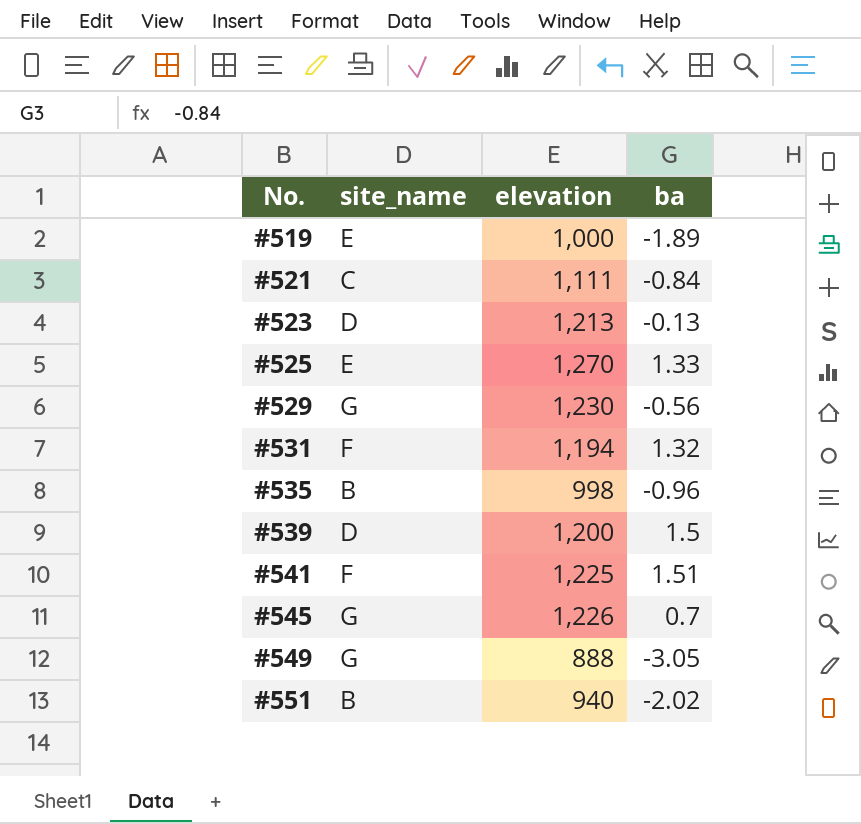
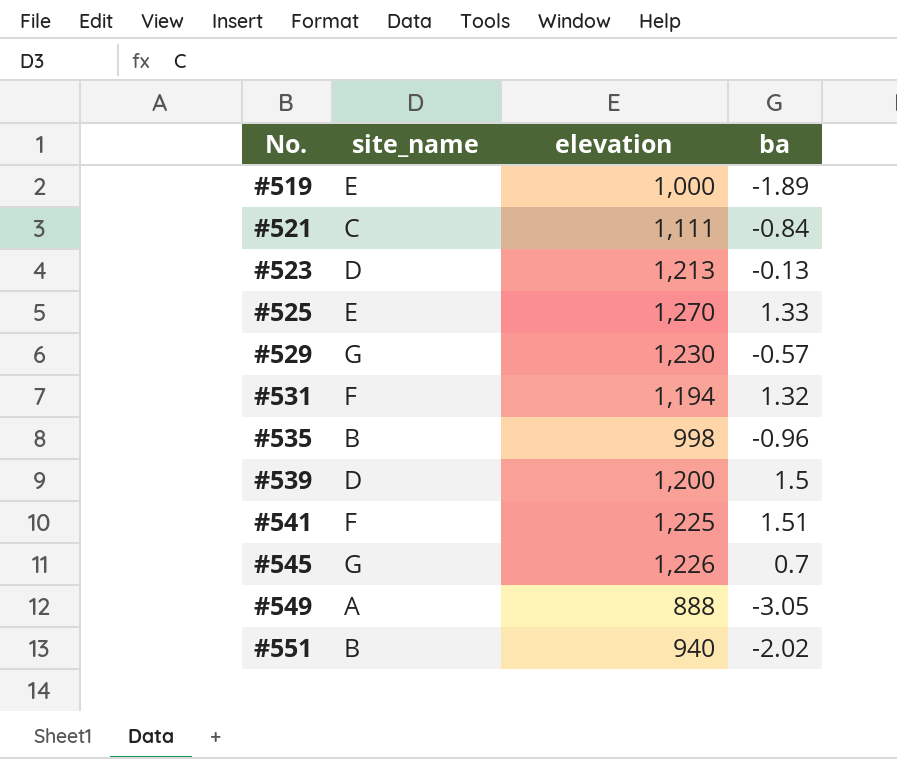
#529 | ba: -0.56 -> -0.57
#549 | site_name: G -> A

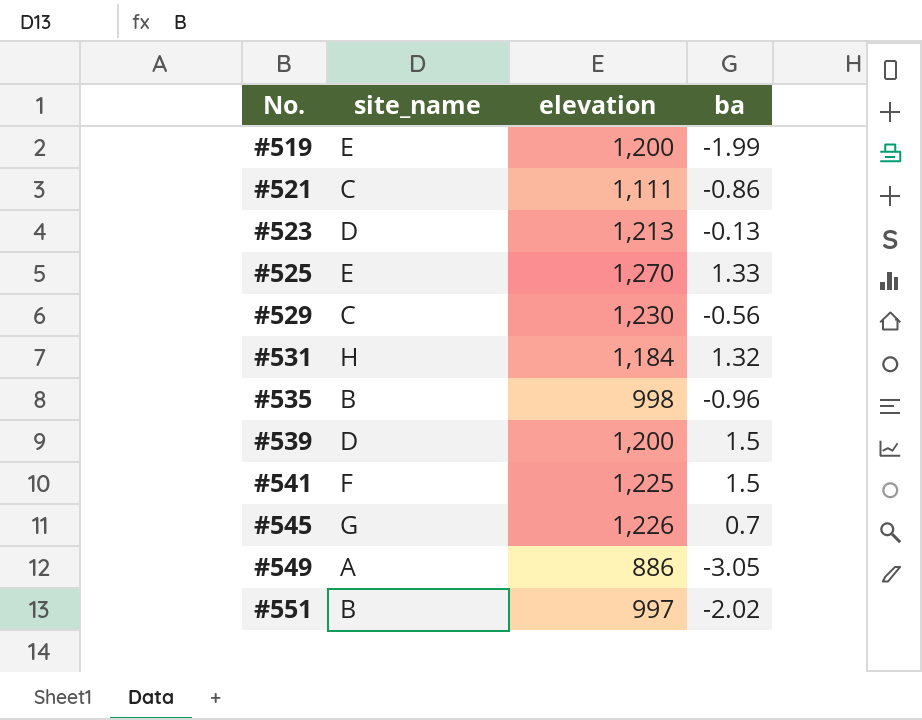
#519 | elevation: 1,000 -> 1,200
#519 | ba: -1.89 -> -1.99
#521 | ba: -0.84 -> -0.86
#529 | site_name: G -> C
#529 | ba: -0.57 -> -0.56
#531 | site_name: F -> H
#531 | elevation: 1,194 -> 1,184
#541 | ba: 1.51 -> 1.5
#549 | elevation: 888 -> 886
#551 | elevation: 940 -> 997

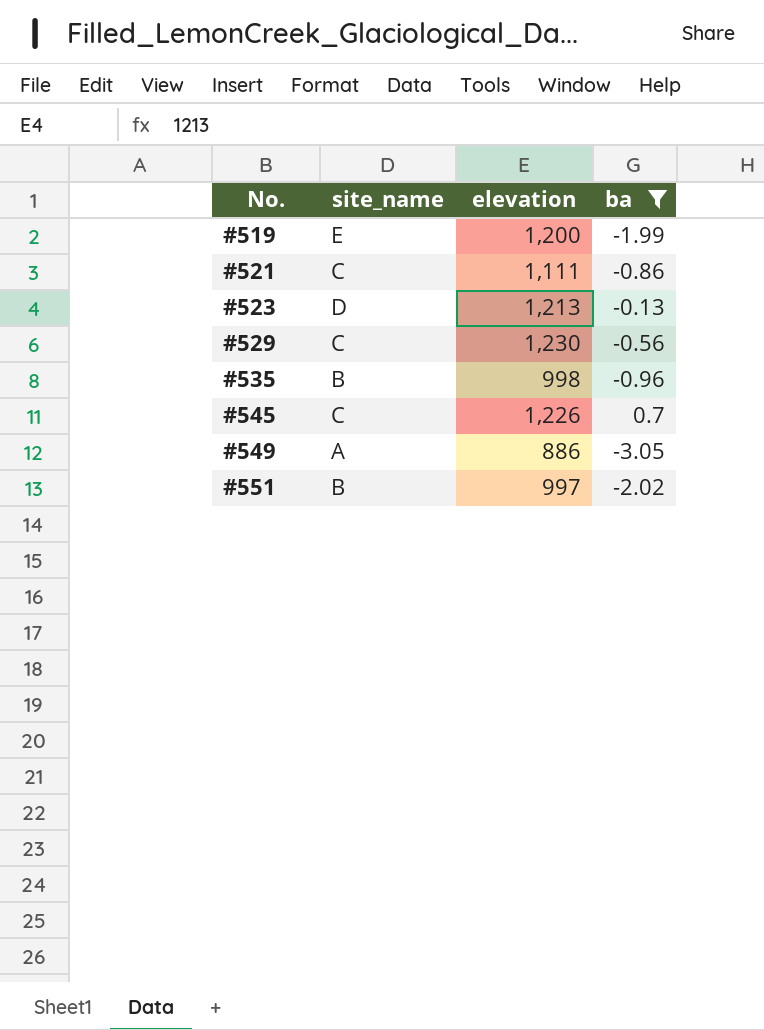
filter: none -> ba <= 0.7
#545 | site_name: G -> C

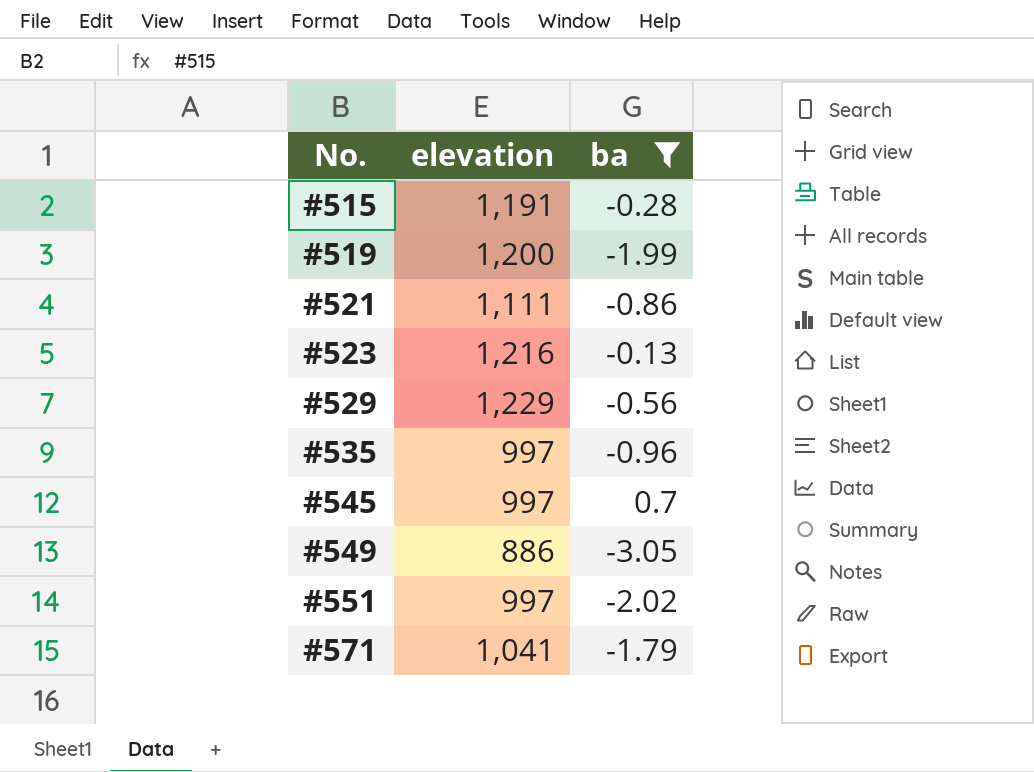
column site_name | position: 2 -> none
row #515: none -> 1,191 | -0.28
#523 | elevation: 1,213 -> 1,216
#529 | elevation: 1,230 -> 1,229
#535 | elevation: 998 -> 997
#545 | elevation: 1,226 -> 997
row #571: none -> 1,041 | -1.79

